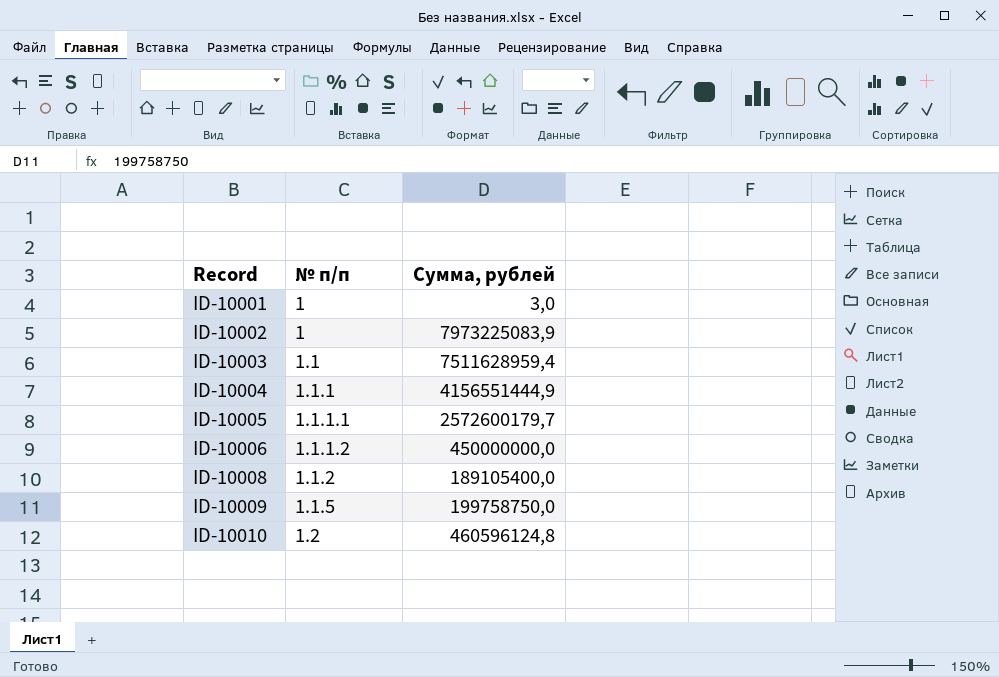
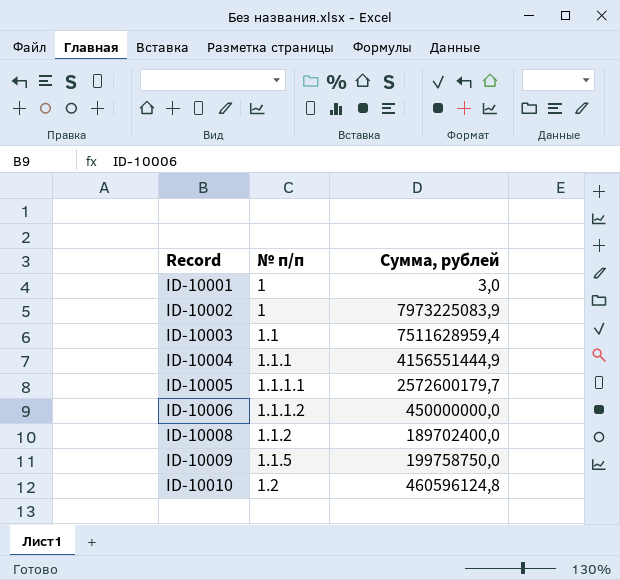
ID-10008 | Сумма, рублей: 189105400,0 -> 189702400,0

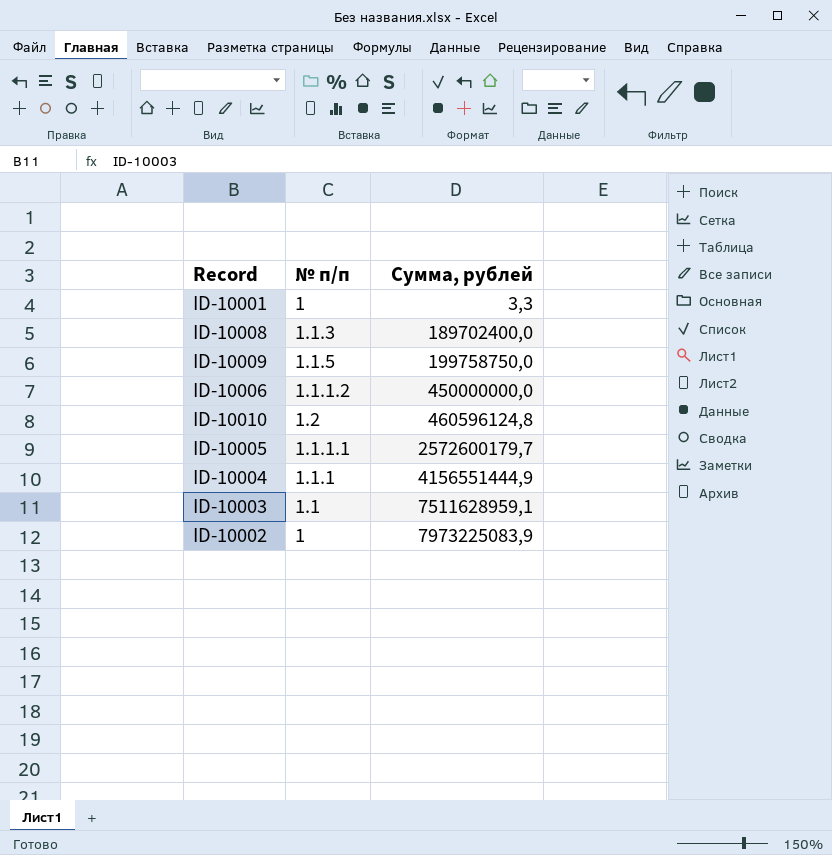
row order: Record ascending -> Сумма, рублей ascending
ID-10001 | Сумма, рублей: 3,0 -> 3,3
ID-10008 | № п/п: 1.1.2 -> 1.1.3
ID-10003 | Сумма, рублей: 7511628959,4 -> 7511628959,1

